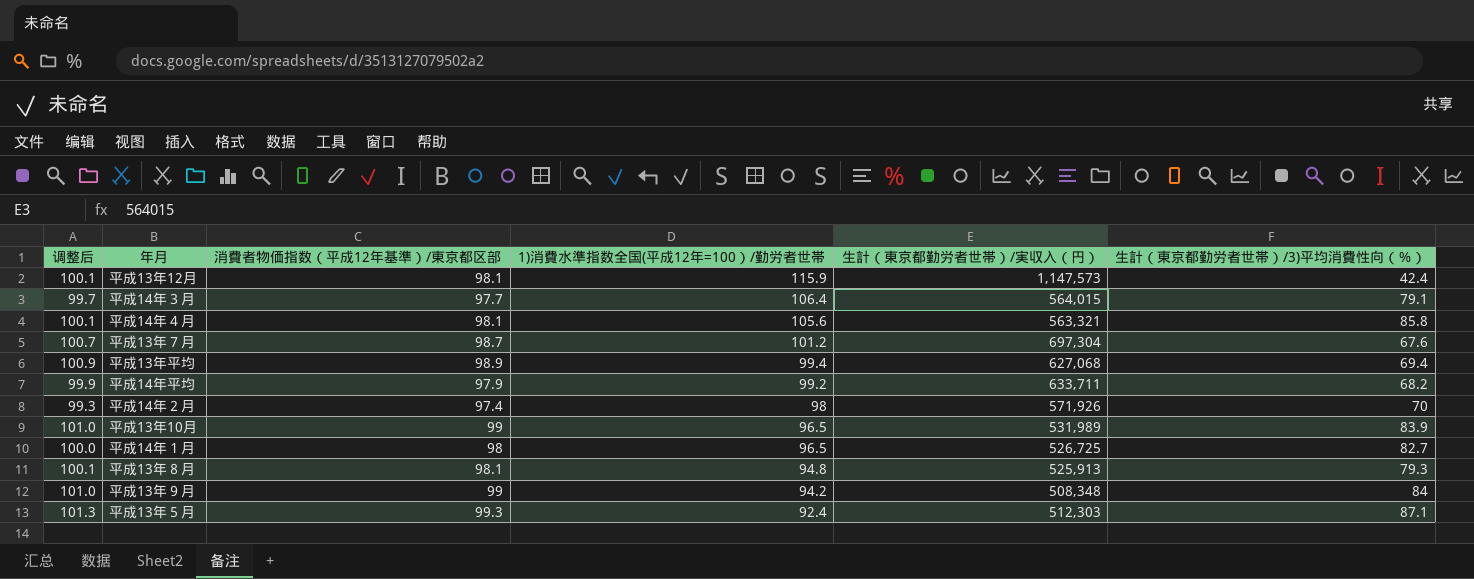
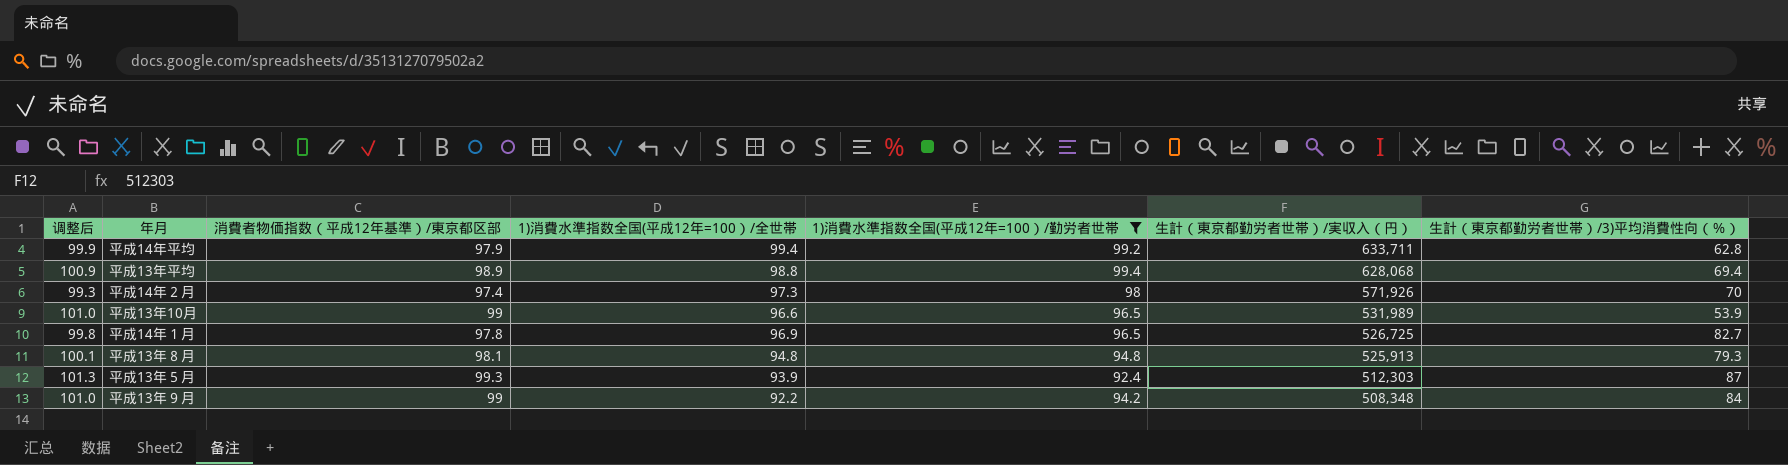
filter: none -> 1)消費水準指数全国(平成12年=100）/勤労者世帯 <= 99.4
row order: 1)消費水準指数全国(平成12年=100）/勤労者世帯 descending -> 生計（東京都勤労者世帯）/実収入（円） descending
column 1)消費水準指数全国(平成12年=100）/全世帯 | position: none -> 4
平成14年平均 | 生計（東京都勤労者世帯）/3)平均消費性向（％）: 68.2 -> 62.8
平成13年平均 | 生計（東京都勤労者世帯）/実収入（円）: 627,068 -> 628,068
平成13年10月 | 生計（東京都勤労者世帯）/3)平均消費性向（％）: 83.9 -> 53.9
平成14年１月 | 调整后: 100.0 -> 99.8
平成14年１月 | 消費者物価指数（平成12年基準）/東京都区部: 98 -> 97.8
平成13年５月 | 生計（東京都勤労者世帯）/3)平均消費性向（％）: 87.1 -> 87

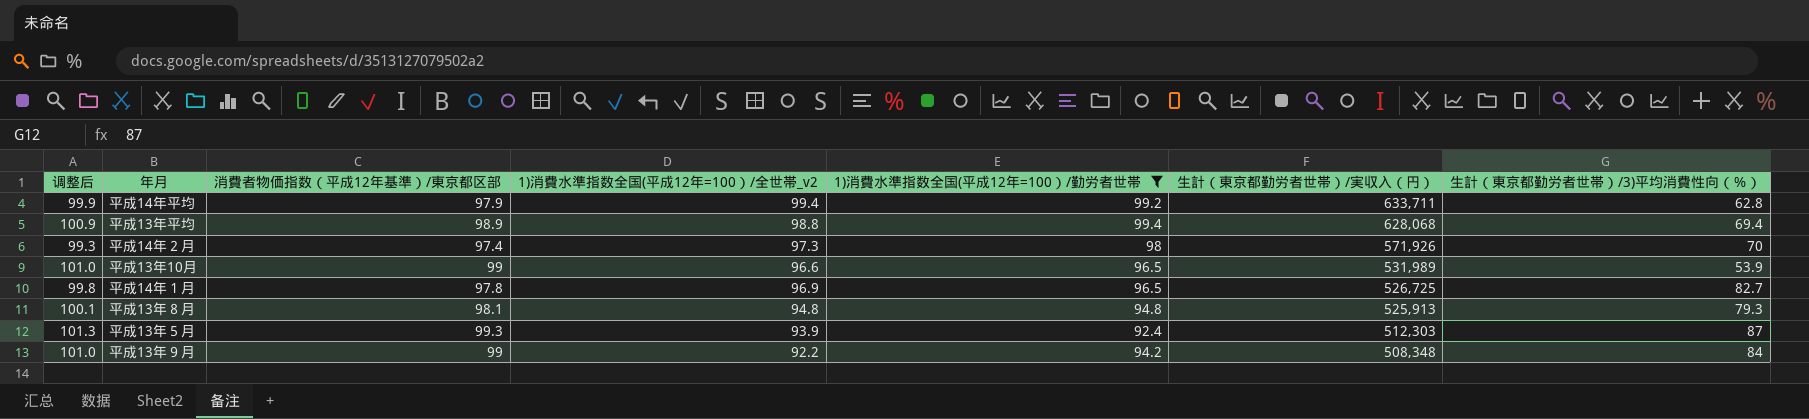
column name: 1)消費水準指数全国(平成12年=100）/全世帯 -> 1)消費水準指数全国(平成12年=100）/全世帯_v2

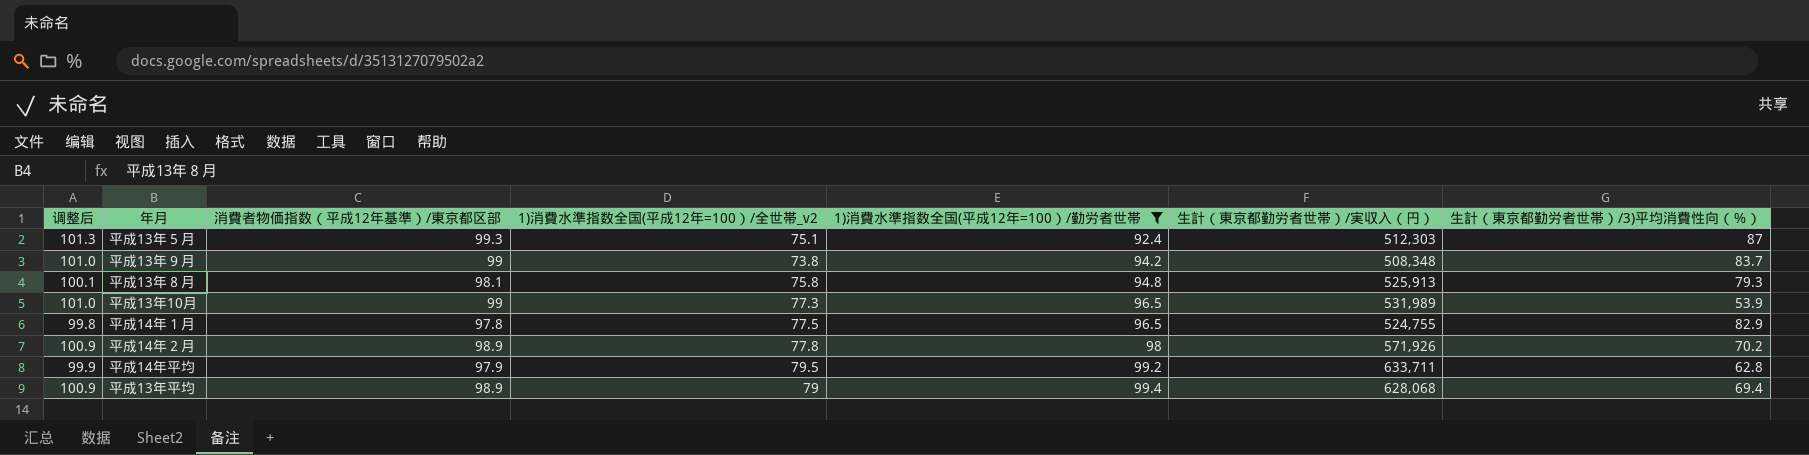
row order: 生計（東京都勤労者世帯）/実収入（円） descending -> 1)消費水準指数全国(平成12年=100）/勤労者世帯 ascending
平成13年５月 | 1)消費水準指数全国(平成12年=100）/全世帯_v2: 93.9 -> 75.1
平成13年９月 | 1)消費水準指数全国(平成12年=100）/全世帯_v2: 92.2 -> 73.8
平成13年９月 | 生計（東京都勤労者世帯）/3)平均消費性向（％）: 84 -> 83.7
平成13年８月 | 1)消費水準指数全国(平成12年=100）/全世帯_v2: 94.8 -> 75.8
平成13年10月 | 1)消費水準指数全国(平成12年=100）/全世帯_v2: 96.6 -> 77.3
平成14年１月 | 1)消費水準指数全国(平成12年=100）/全世帯_v2: 96.9 -> 77.5
平成14年１月 | 生計（東京都勤労者世帯）/実収入（円）: 526,725 -> 524,755
平成14年１月 | 生計（東京都勤労者世帯）/3)平均消費性向（％）: 82.7 -> 82.9
平成14年２月 | 调整后: 99.3 -> 100.9
平成14年２月 | 消費者物価指数（平成12年基準）/東京都区部: 97.4 -> 98.9
平成14年２月 | 1)消費水準指数全国(平成12年=100）/全世帯_v2: 97.3 -> 77.8
平成14年２月 | 生計（東京都勤労者世帯）/3)平均消費性向（％）: 70 -> 70.2
平成14年平均 | 1)消費水準指数全国(平成12年=100）/全世帯_v2: 99.4 -> 79.5
平成13年平均 | 1)消費水準指数全国(平成12年=100）/全世帯_v2: 98.8 -> 79

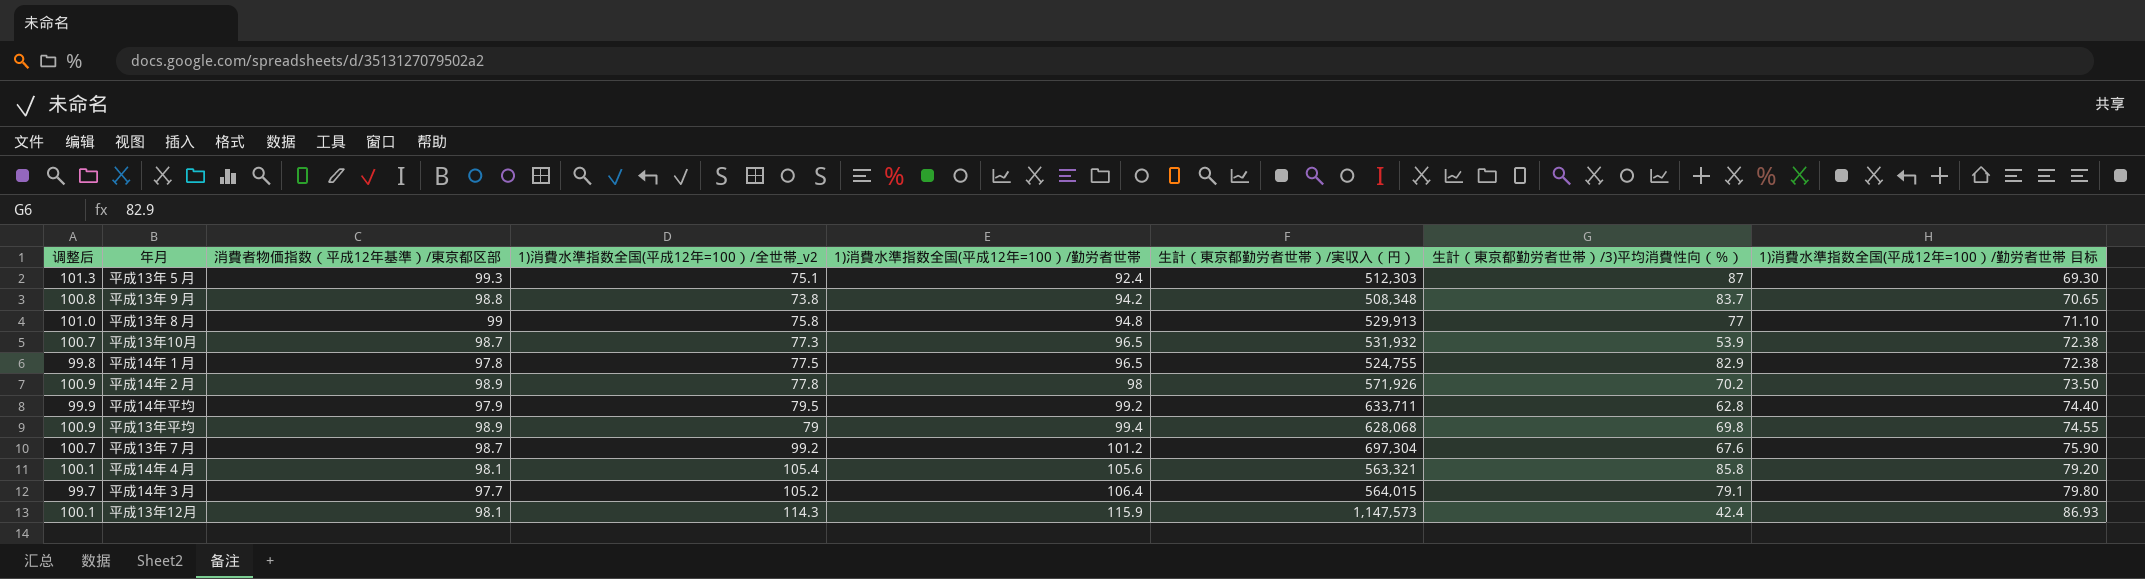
filter: 1)消費水準指数全国(平成12年=100）/勤労者世帯 <= 99.4 -> none
column 1)消費水準指数全国(平成12年=100）/勤労者世帯 目标 | formula: none -> [1)消費水準指数全国(平成12年=100）/勤労者世帯] * 0.75
平成13年９月 | 调整后: 101.0 -> 100.8
平成13年９月 | 消費者物価指数（平成12年基準）/東京都区部: 99 -> 98.8
平成13年８月 | 调整后: 100.1 -> 101.0
平成13年８月 | 消費者物価指数（平成12年基準）/東京都区部: 98.1 -> 99
平成13年８月 | 生計（東京都勤労者世帯）/実収入（円）: 525,913 -> 529,913
平成13年８月 | 生計（東京都勤労者世帯）/3)平均消費性向（％）: 79.3 -> 77
平成13年10月 | 调整后: 101.0 -> 100.7
平成13年10月 | 消費者物価指数（平成12年基準）/東京都区部: 99 -> 98.7
平成13年10月 | 生計（東京都勤労者世帯）/実収入（円）: 531,989 -> 531,932
平成13年平均 | 生計（東京都勤労者世帯）/3)平均消費性向（％）: 69.4 -> 69.8

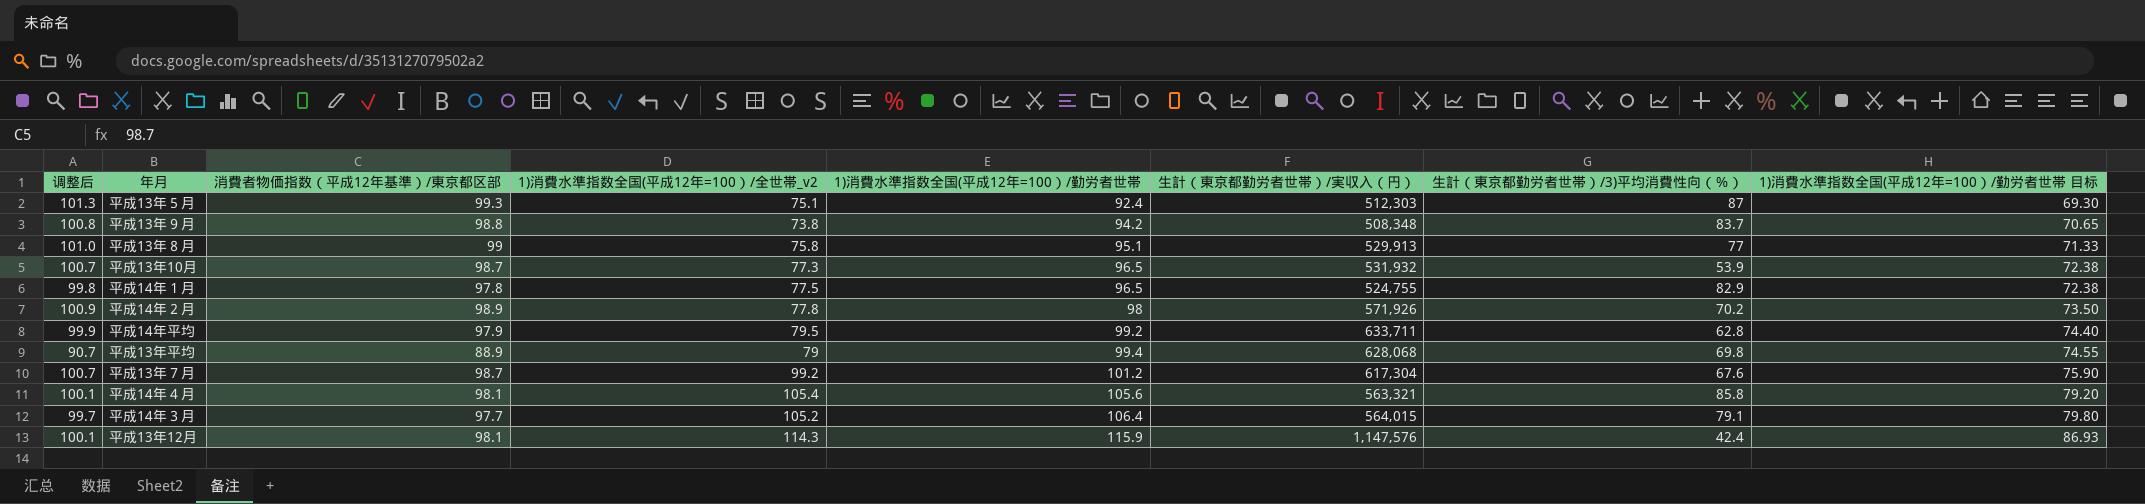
平成13年８月 | 1)消費水準指数全国(平成12年=100）/勤労者世帯: 94.8 -> 95.1
平成13年８月 | 1)消費水準指数全国(平成12年=100）/勤労者世帯 目标: 71.10 -> 71.33
平成13年平均 | 调整后: 100.9 -> 90.7
平成13年平均 | 消費者物価指数（平成12年基準）/東京都区部: 98.9 -> 88.9
平成13年７月 | 生計（東京都勤労者世帯）/実収入（円）: 697,304 -> 617,304
平成13年12月 | 生計（東京都勤労者世帯）/実収入（円）: 1,147,573 -> 1,147,576

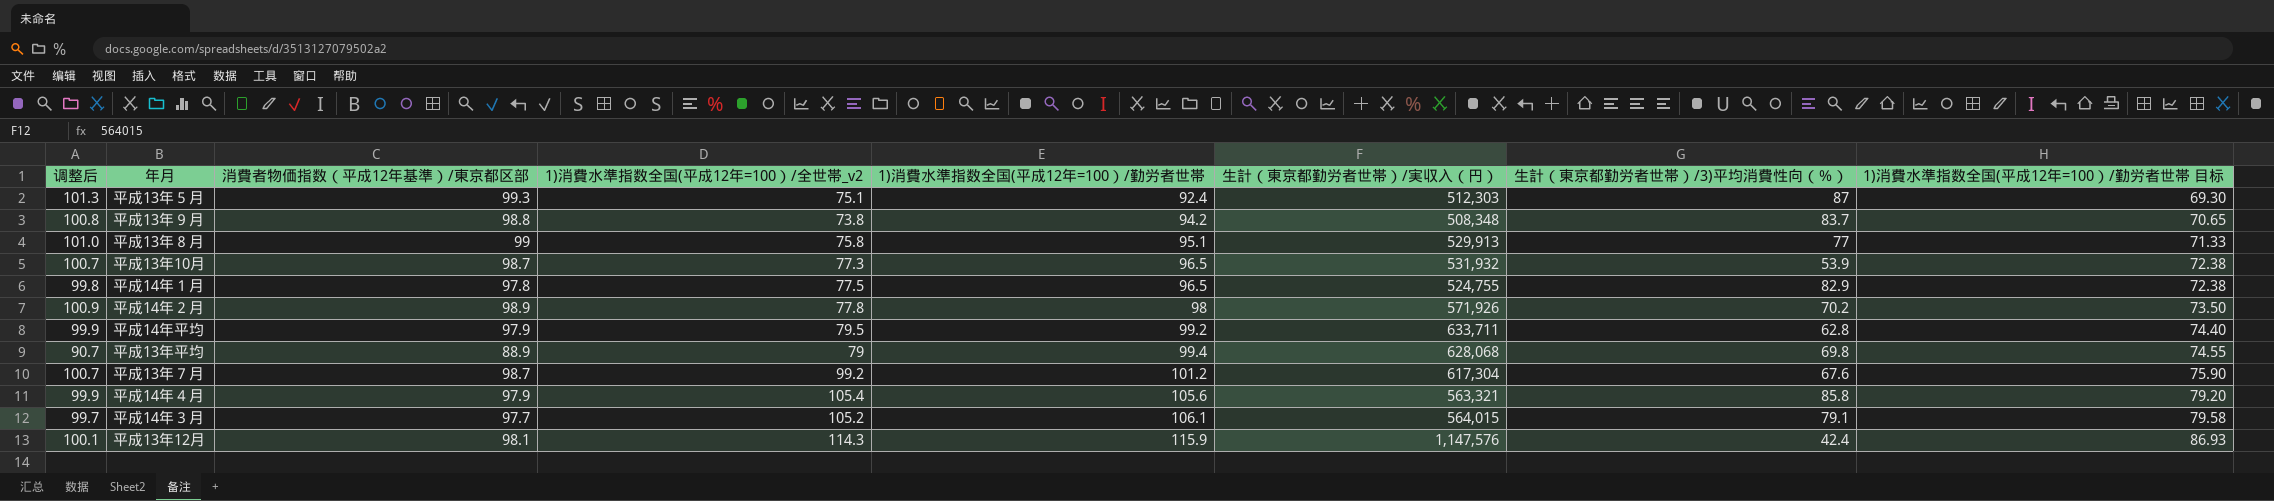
平成14年４月 | 调整后: 100.1 -> 99.9
平成14年４月 | 消費者物価指数（平成12年基準）/東京都区部: 98.1 -> 97.9
平成14年３月 | 1)消費水準指数全国(平成12年=100）/勤労者世帯: 106.4 -> 106.1
平成14年３月 | 1)消費水準指数全国(平成12年=100）/勤労者世帯 目标: 79.80 -> 79.58

